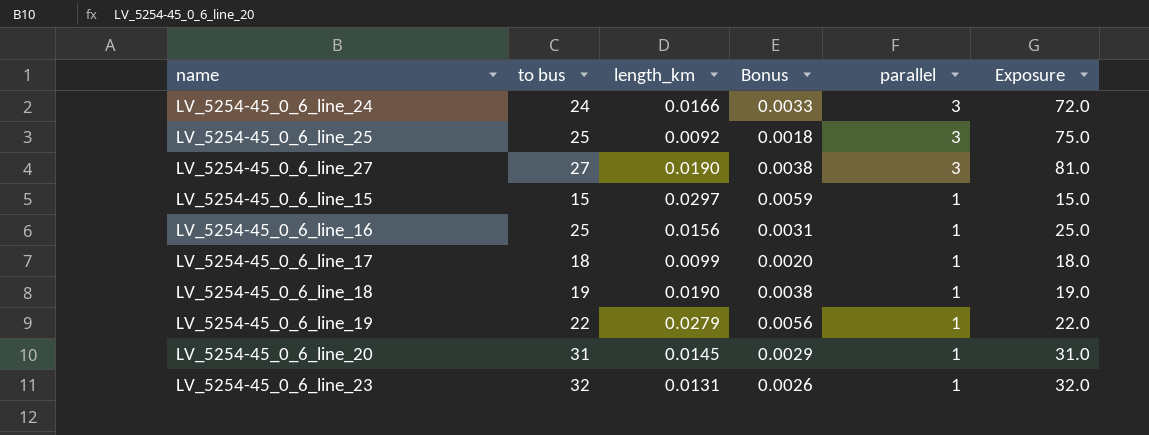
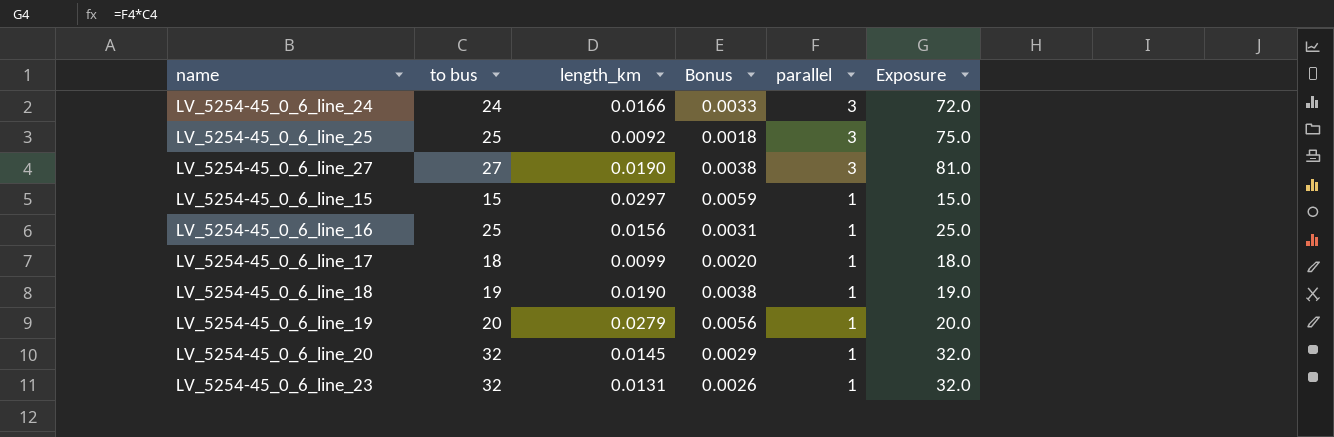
LV_5254-45_0_6_line_19 | to bus: 22 -> 20
LV_5254-45_0_6_line_19 | Exposure: 22.0 -> 20.0
LV_5254-45_0_6_line_20 | to bus: 31 -> 32
LV_5254-45_0_6_line_20 | Exposure: 31.0 -> 32.0

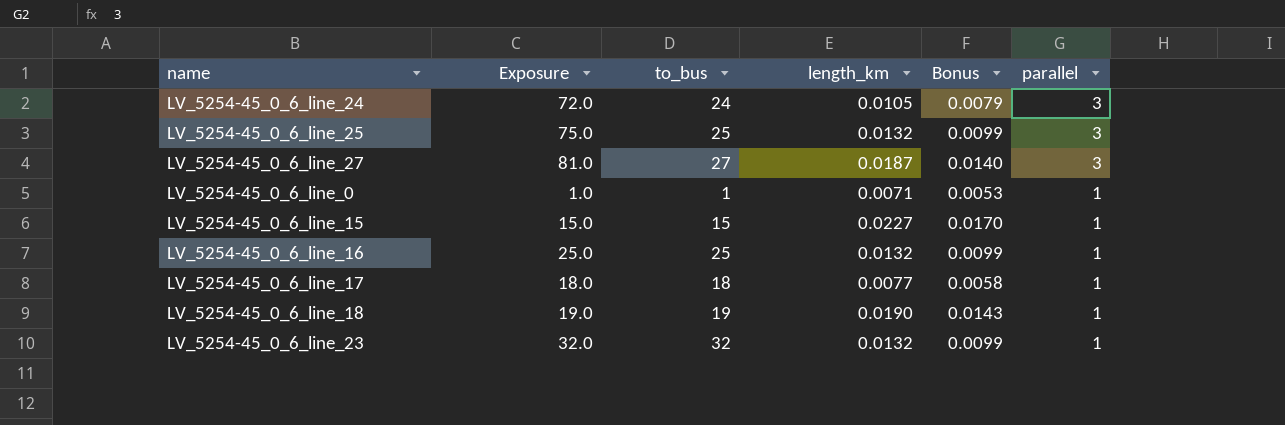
column Exposure | position: 6 -> 2
column name: to bus -> to_bus
column Bonus | formula: [length_km] * 0.2 -> [length_km] * 0.75
row LV_5254-45_0_6_line_19: 20 | 0.0279 | 0.0056 | 1 | 20.0 -> none
row LV_5254-45_0_6_line_20: 32 | 0.0145 | 0.0029 | 1 | 32.0 -> none
LV_5254-45_0_6_line_24 | length_km: 0.0166 -> 0.0105
LV_5254-45_0_6_line_25 | length_km: 0.0092 -> 0.0132
LV_5254-45_0_6_line_27 | length_km: 0.0190 -> 0.0187
row LV_5254-45_0_6_line_0: none -> 1.0 | 1 | 0.0071 | 0.0053 | 1
LV_5254-45_0_6_line_15 | length_km: 0.0297 -> 0.0227
LV_5254-45_0_6_line_16 | length_km: 0.0156 -> 0.0132
LV_5254-45_0_6_line_17 | length_km: 0.0099 -> 0.0077
LV_5254-45_0_6_line_23 | length_km: 0.0131 -> 0.0132

